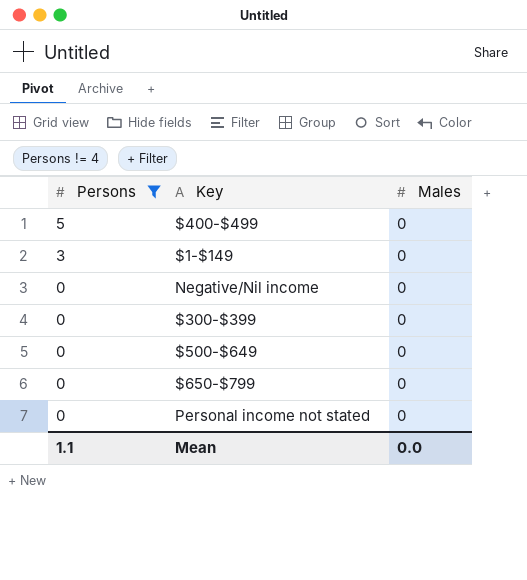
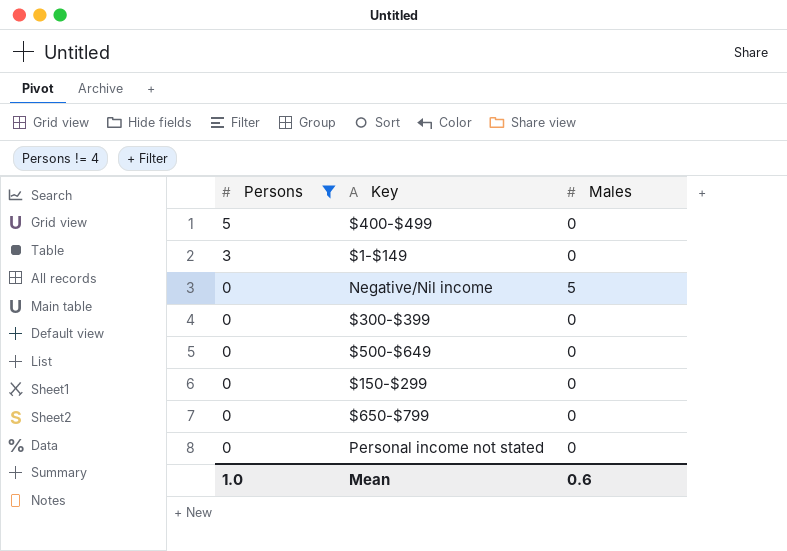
Negative/Nil income | Males: 0 -> 5
row $150-$299: none -> 0 | 0
Mean | Persons: 1.1 -> 1.0
Mean | Males: 0.0 -> 0.6

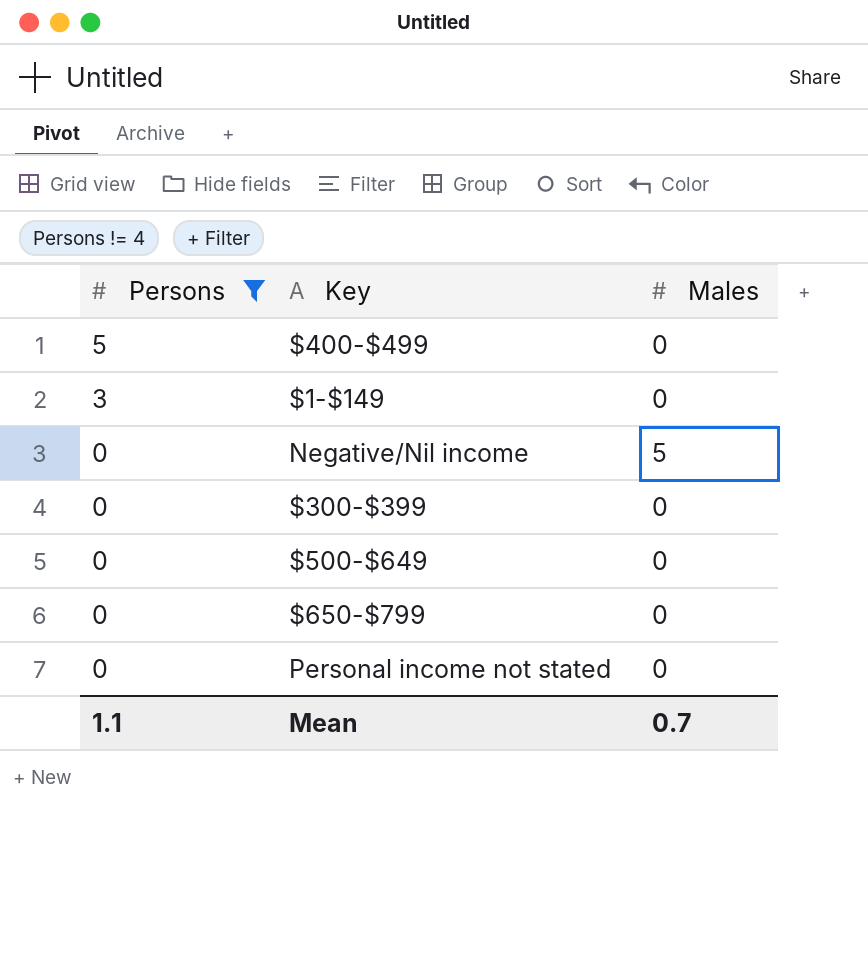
row $150-$299: 0 | 0 -> none
Mean | Persons: 1.0 -> 1.1
Mean | Males: 0.6 -> 0.7

